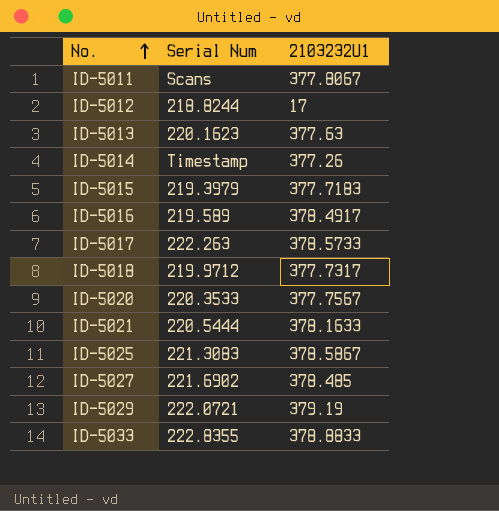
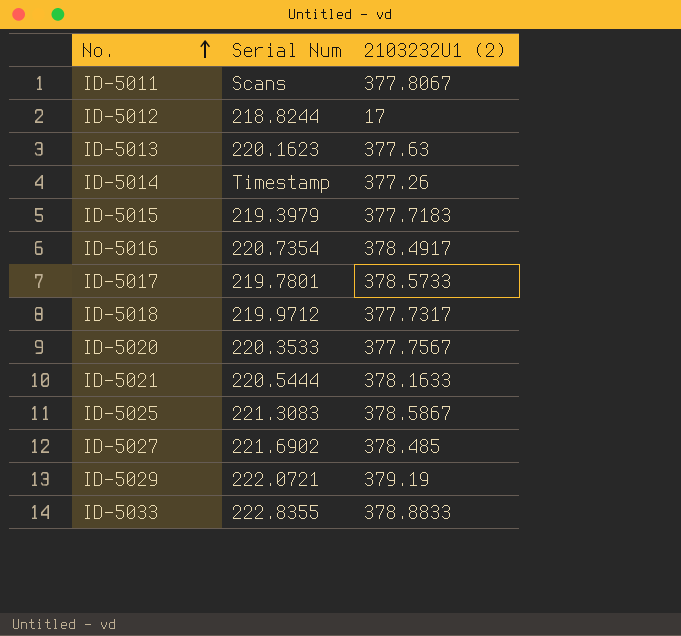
column name: 2103232U1 -> 2103232U1 (2)
ID-5016 | Serial Num: 219.589 -> 220.7354
ID-5017 | Serial Num: 222.263 -> 219.7801

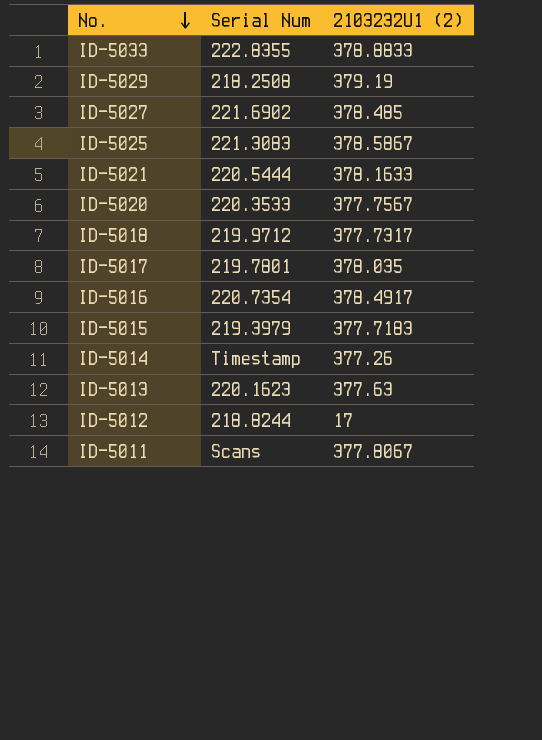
row order: No. ascending -> No. descending
ID-5029 | Serial Num: 222.0721 -> 218.2508
ID-5017 | 2103232U1 (2): 378.5733 -> 378.035

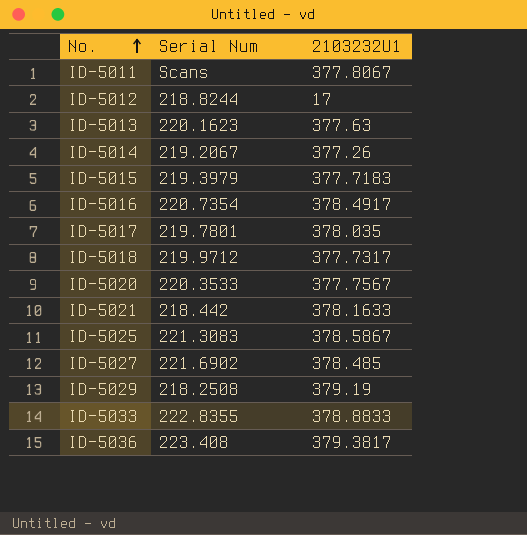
row order: No. descending -> No. ascending
column name: 2103232U1 (2) -> 2103232U1
ID-5014 | Serial Num: Timestamp -> 219.2067
ID-5021 | Serial Num: 220.5444 -> 218.442
row ID-5036: none -> 223.408 | 379.3817

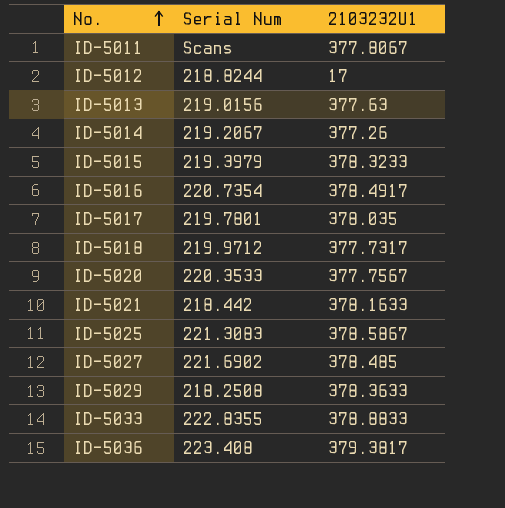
ID-5013 | Serial Num: 220.1623 -> 219.0156
ID-5015 | 2103232U1: 377.7183 -> 378.3233
ID-5029 | 2103232U1: 379.19 -> 378.3633

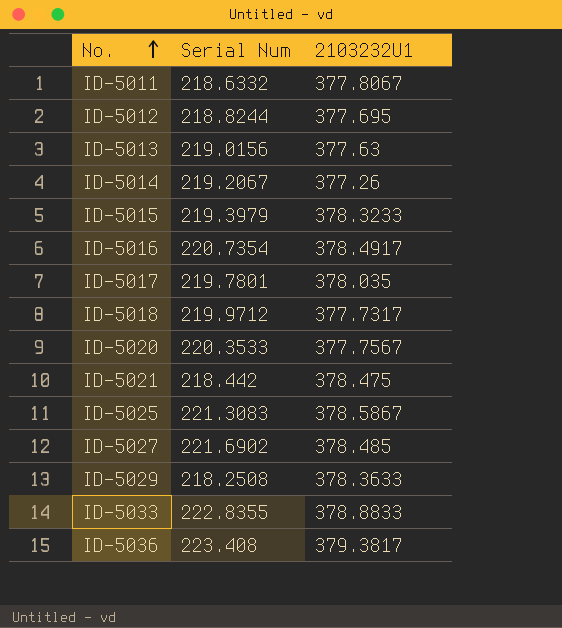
ID-5011 | Serial Num: Scans -> 218.6332
ID-5012 | 2103232U1: 17 -> 377.695
ID-5021 | 2103232U1: 378.1633 -> 378.475

